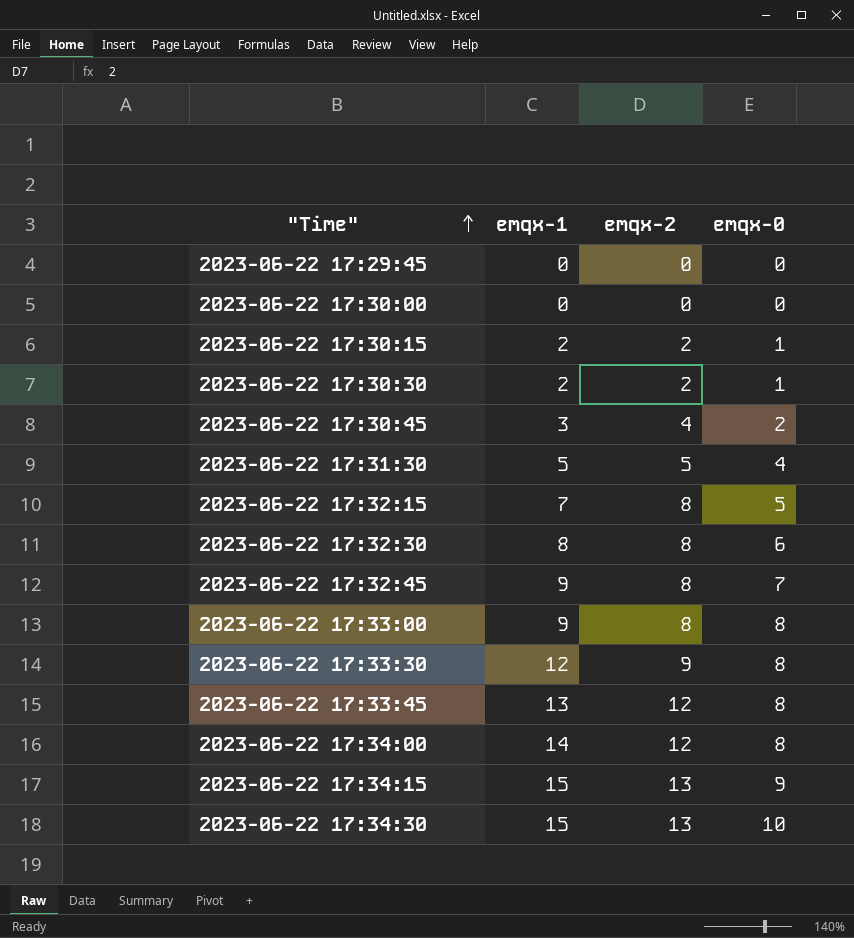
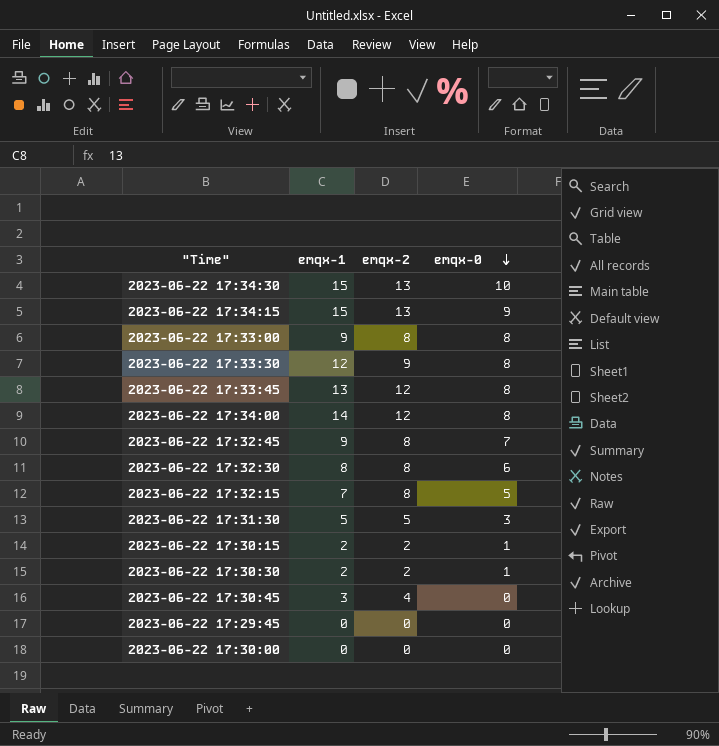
row order: "Time" ascending -> emqx-0 descending
2023-06-22 17:31:30 | emqx-0: 4 -> 3
2023-06-22 17:30:45 | emqx-0: 2 -> 0

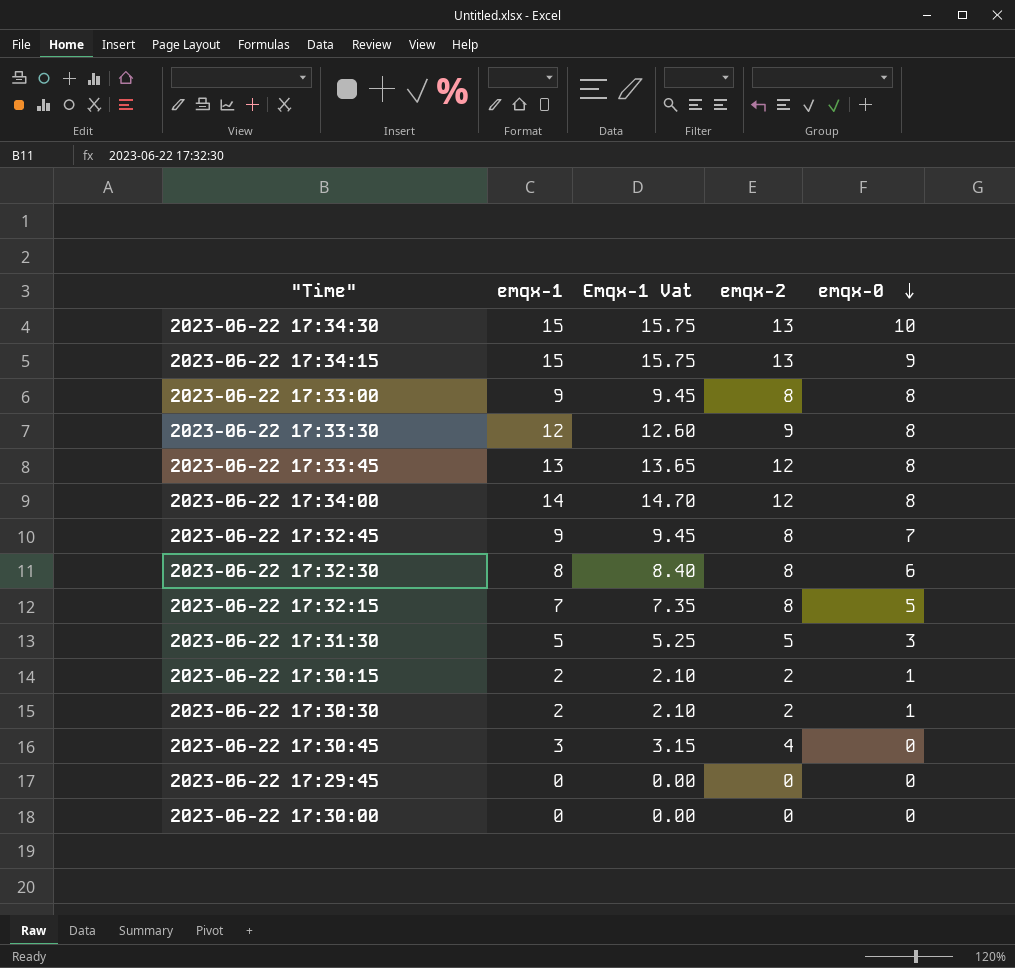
column Emqx-1 Vat | formula: none -> [emqx-1] * 1.05

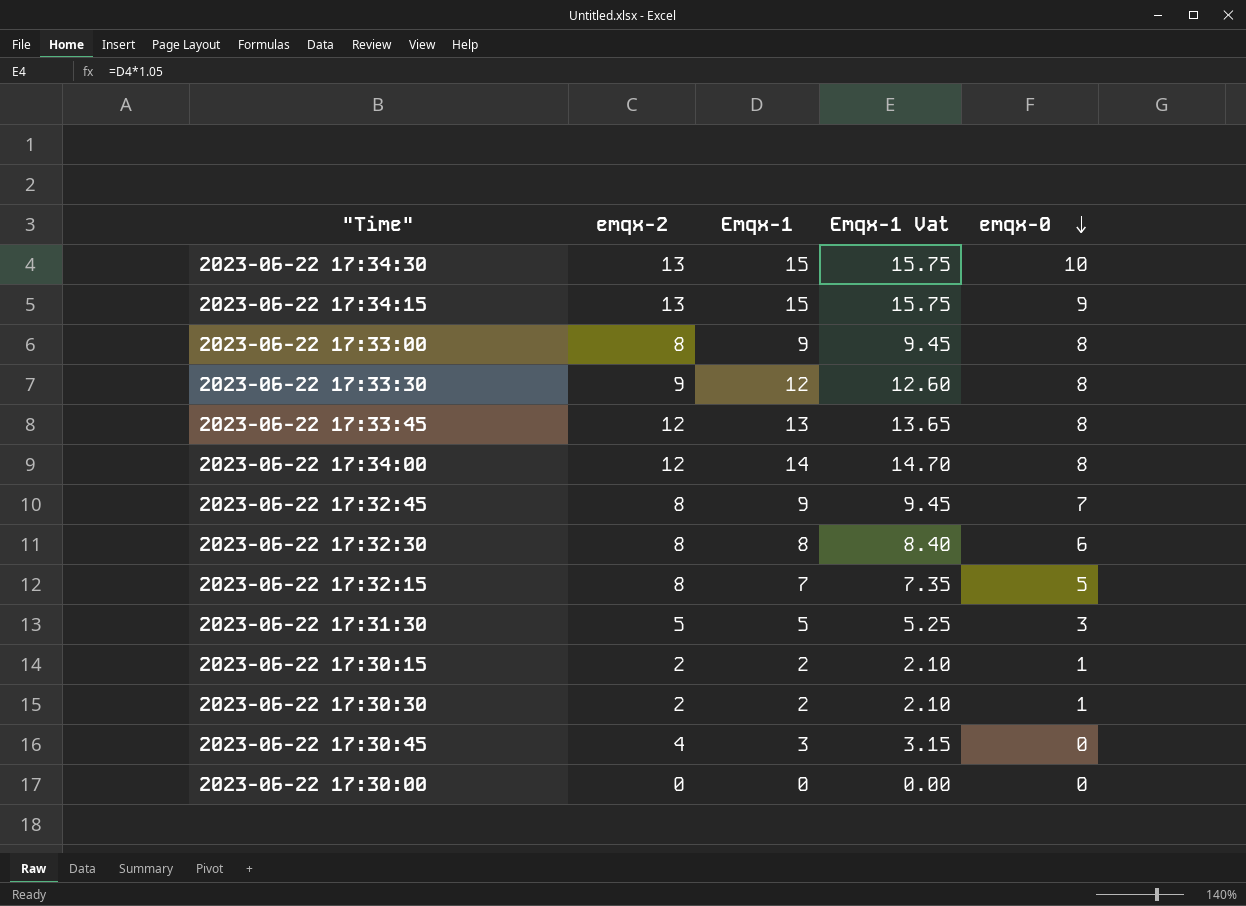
column emqx-2 | position: 4 -> 2
column name: emqx-1 -> Emqx-1
row 2023-06-22 17:29:45: 0 | 0.00 | 0 | 0 -> none

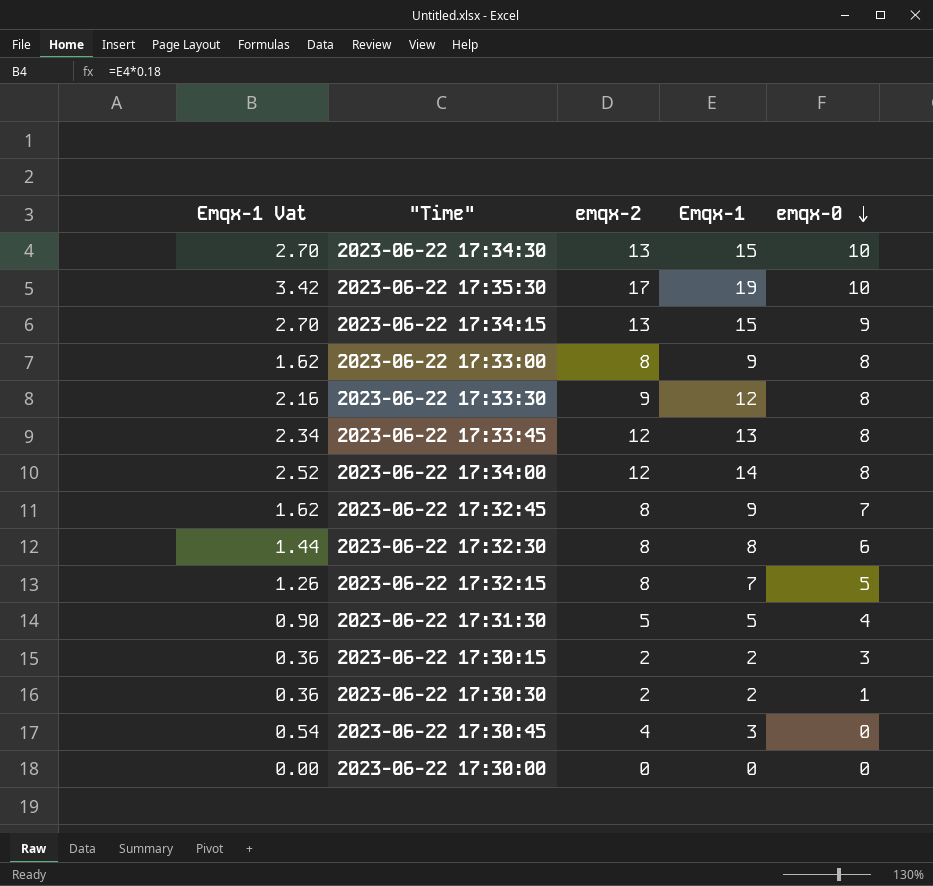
column Emqx-1 Vat | formula: [Emqx-1] * 1.05 -> [Emqx-1] * 0.18
column Emqx-1 Vat | position: 4 -> 1
row 2023-06-22 17:35:30: none -> 3.42 | 17 | 19 | 10
2023-06-22 17:31:30 | emqx-0: 3 -> 4
2023-06-22 17:30:15 | emqx-0: 1 -> 3

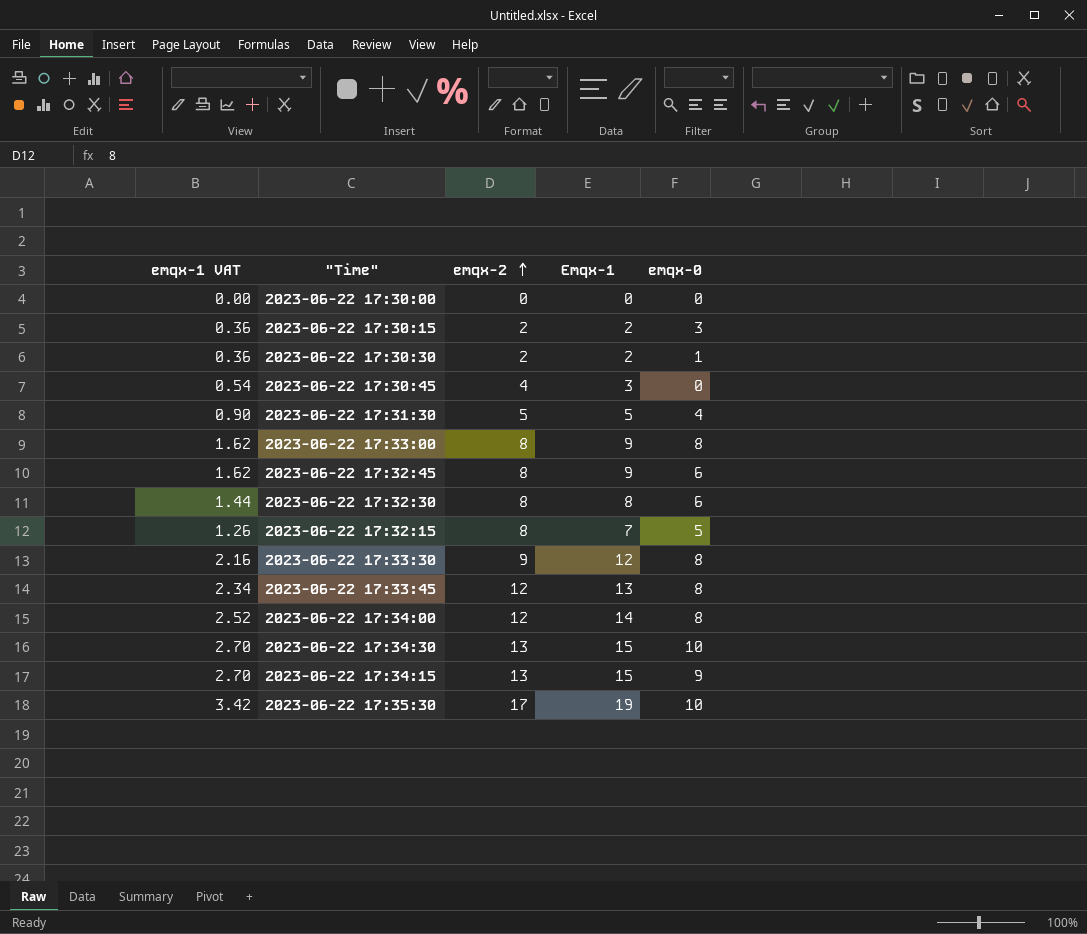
row order: emqx-0 descending -> emqx-2 ascending
column name: Emqx-1 Vat -> emqx-1 VAT
2023-06-22 17:32:45 | emqx-0: 7 -> 6

